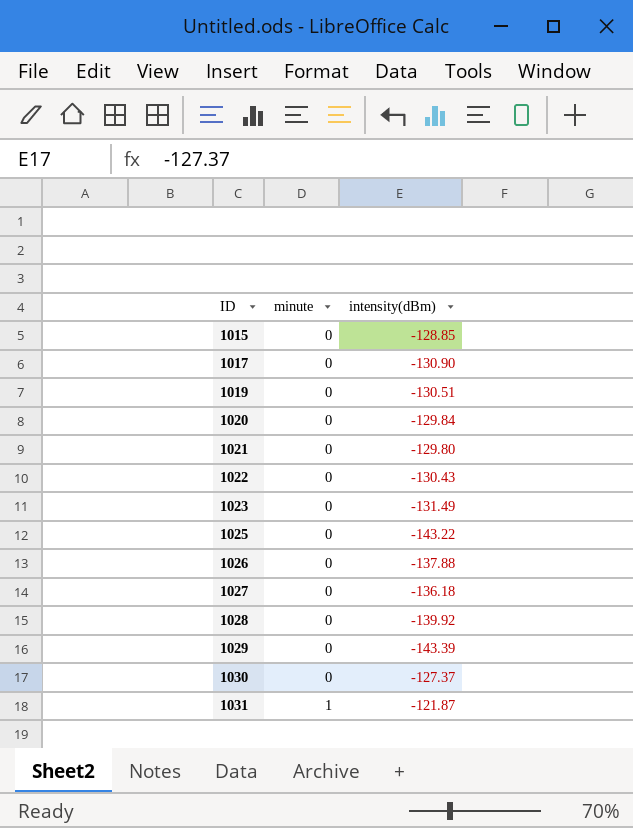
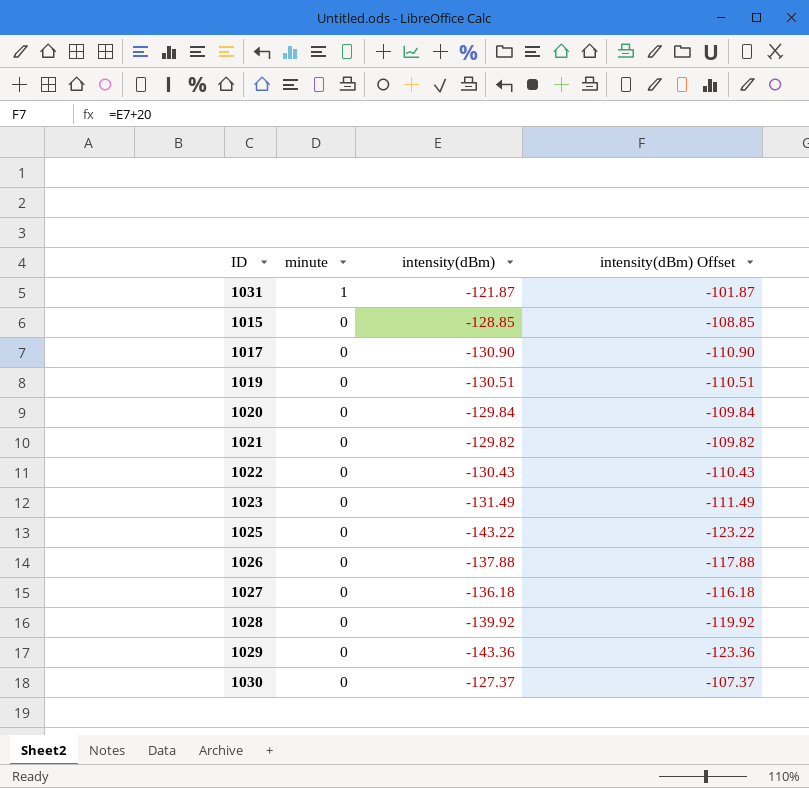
row order: ID ascending -> minute descending
column intensity(dBm) Offset | formula: none -> [intensity(dBm)] + 20
1021 | intensity(dBm): -129.80 -> -129.82
1029 | intensity(dBm): -143.39 -> -143.36

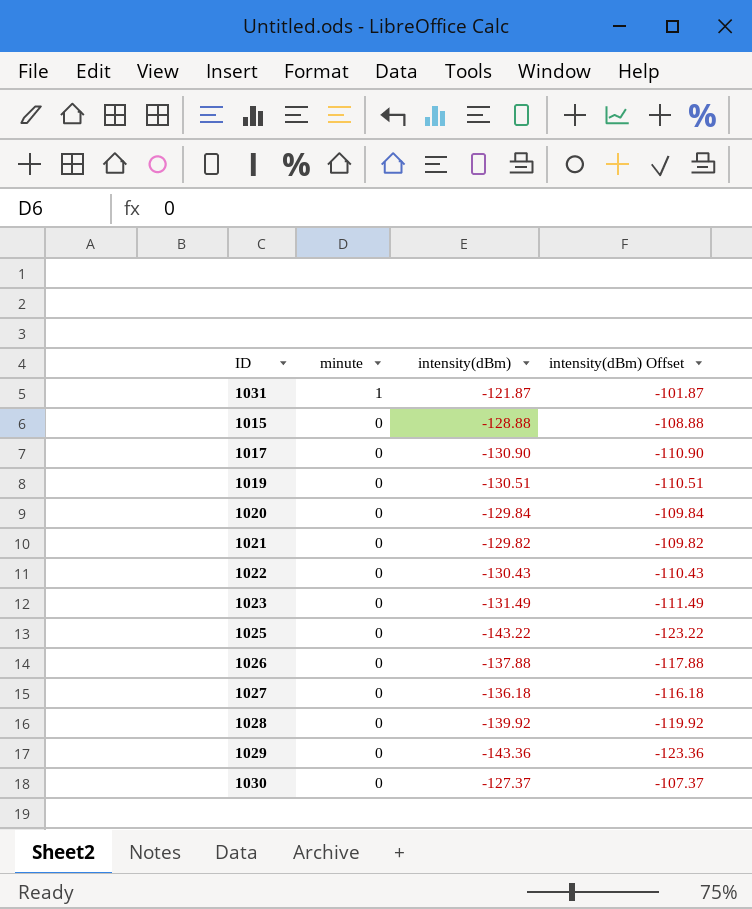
1015 | intensity(dBm): -128.85 -> -128.88
1015 | intensity(dBm) Offset: -108.85 -> -108.88

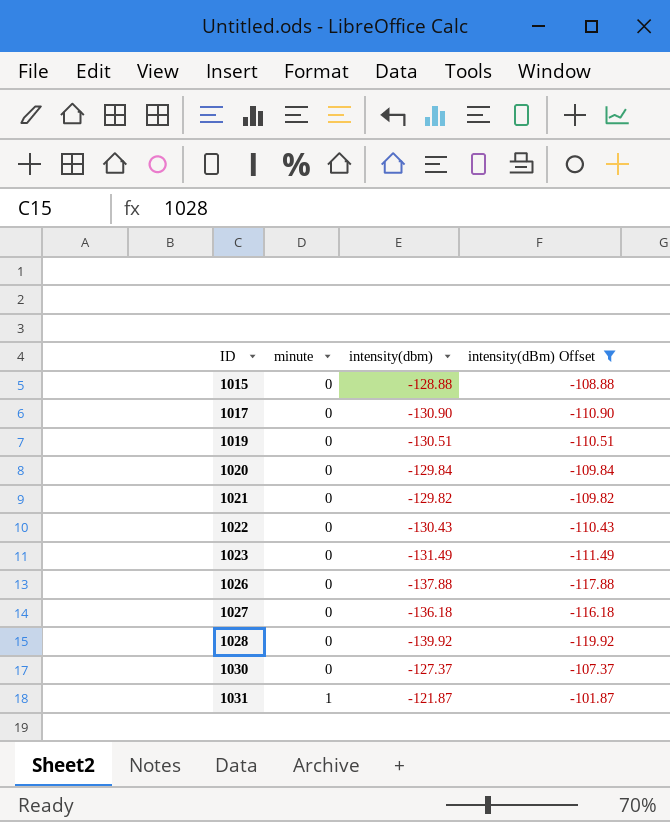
filter: none -> intensity(dBm) Offset >= -119.92
row order: minute descending -> ID ascending
column name: intensity(dBm) -> intensity(dbm)

